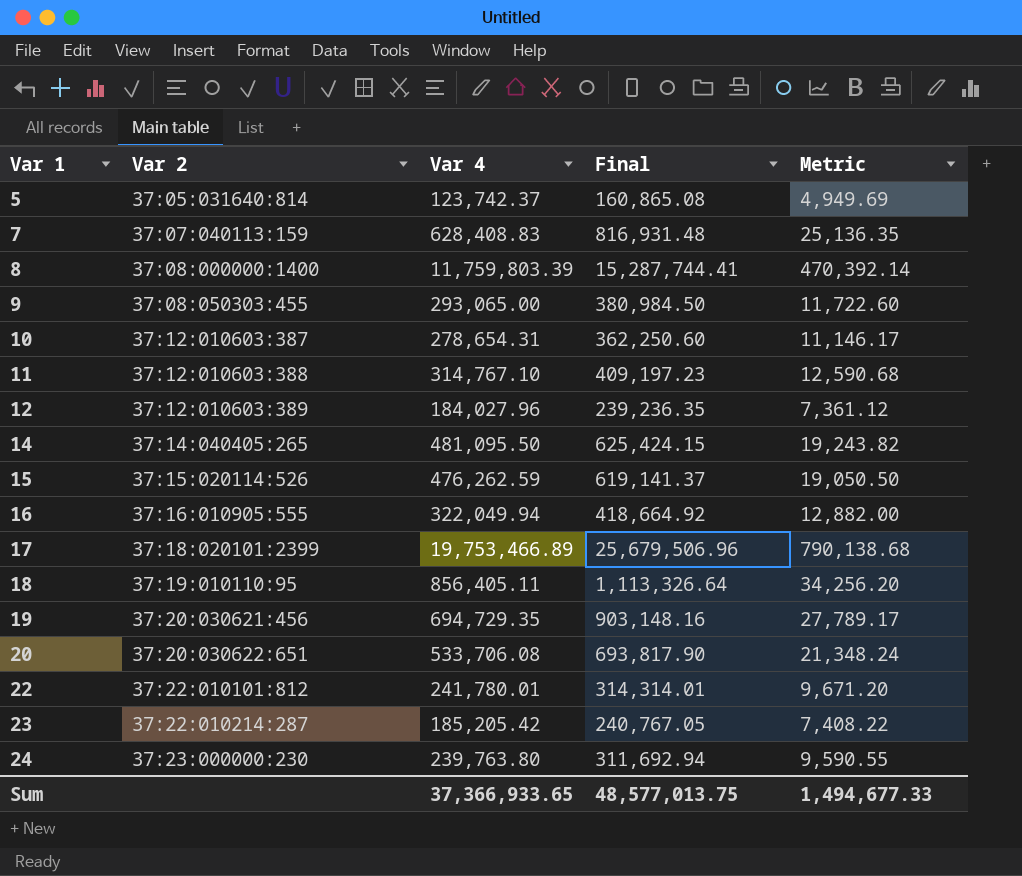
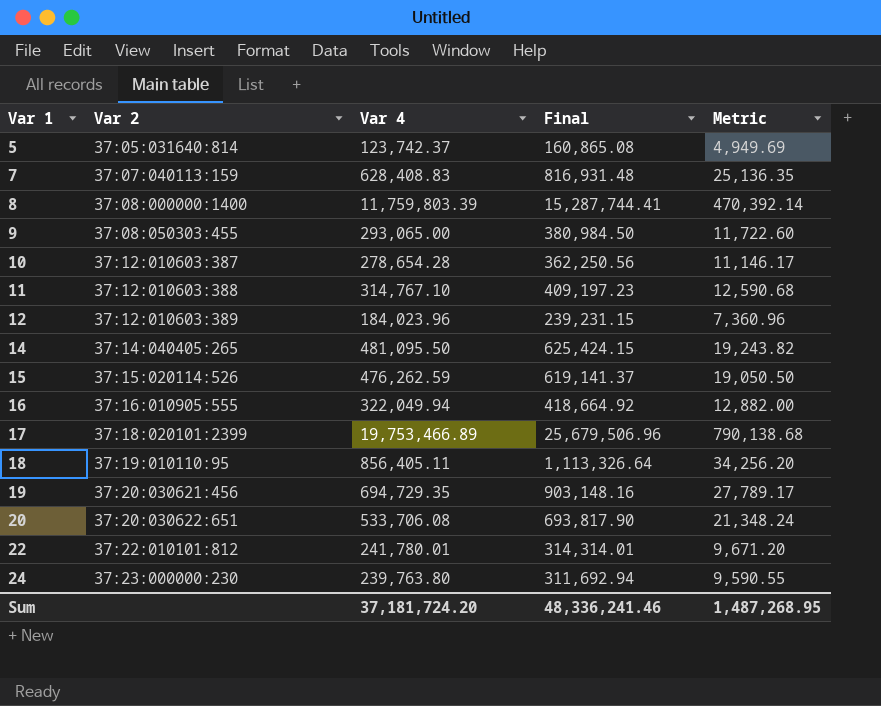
row 23: 37:22:010214:287 | 185,205.42 | 240,767.05 | 7,408.22 -> none
10 | Var 4: 278,654.31 -> 278,654.28
10 | Final: 362,250.60 -> 362,250.56
12 | Var 4: 184,027.96 -> 184,023.96
12 | Final: 239,236.35 -> 239,231.15
12 | Metric: 7,361.12 -> 7,360.96
Sum | Var 4: 37,366,933.65 -> 37,181,724.20
Sum | Final: 48,577,013.75 -> 48,336,241.46
Sum | Metric: 1,494,677.33 -> 1,487,268.95

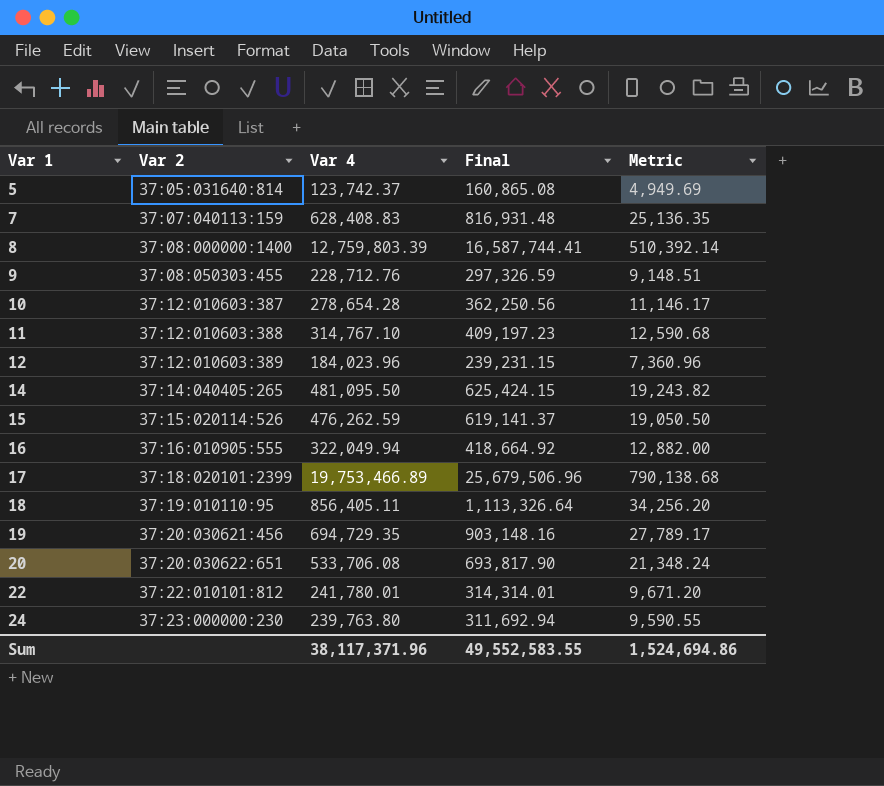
8 | Var 4: 11,759,803.39 -> 12,759,803.39
8 | Final: 15,287,744.41 -> 16,587,744.41
8 | Metric: 470,392.14 -> 510,392.14
9 | Var 4: 293,065.00 -> 228,712.76
9 | Final: 380,984.50 -> 297,326.59
9 | Metric: 11,722.60 -> 9,148.51
Sum | Var 4: 37,181,724.20 -> 38,117,371.96
Sum | Final: 48,336,241.46 -> 49,552,583.55
Sum | Metric: 1,487,268.95 -> 1,524,694.86

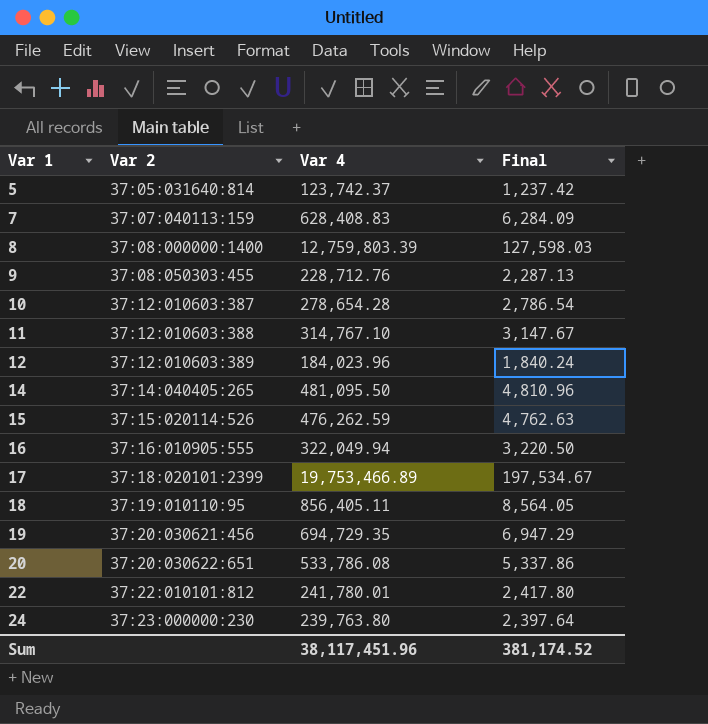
column Metric | formula: [Var 4] * 0.04 -> none
column Final | formula: [Var 4] * 1.3 -> [Var 4] * 0.01
20 | Var 4: 533,706.08 -> 533,786.08
Sum | Var 4: 38,117,371.96 -> 38,117,451.96
Sum | Final: 49,552,583.55 -> 381,174.52

